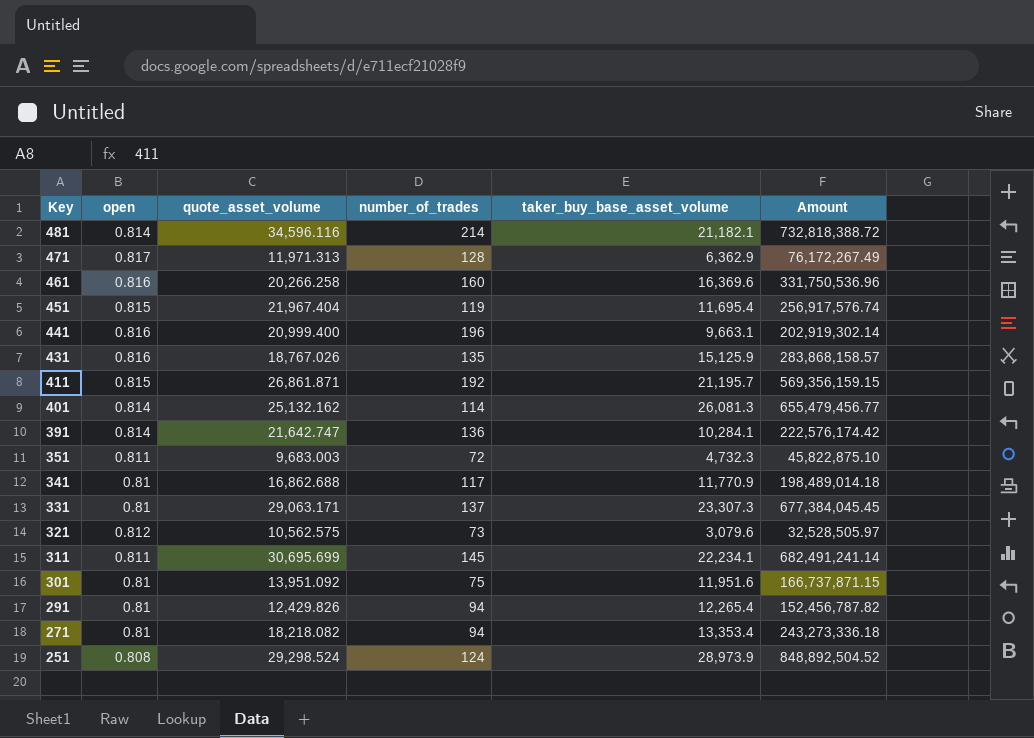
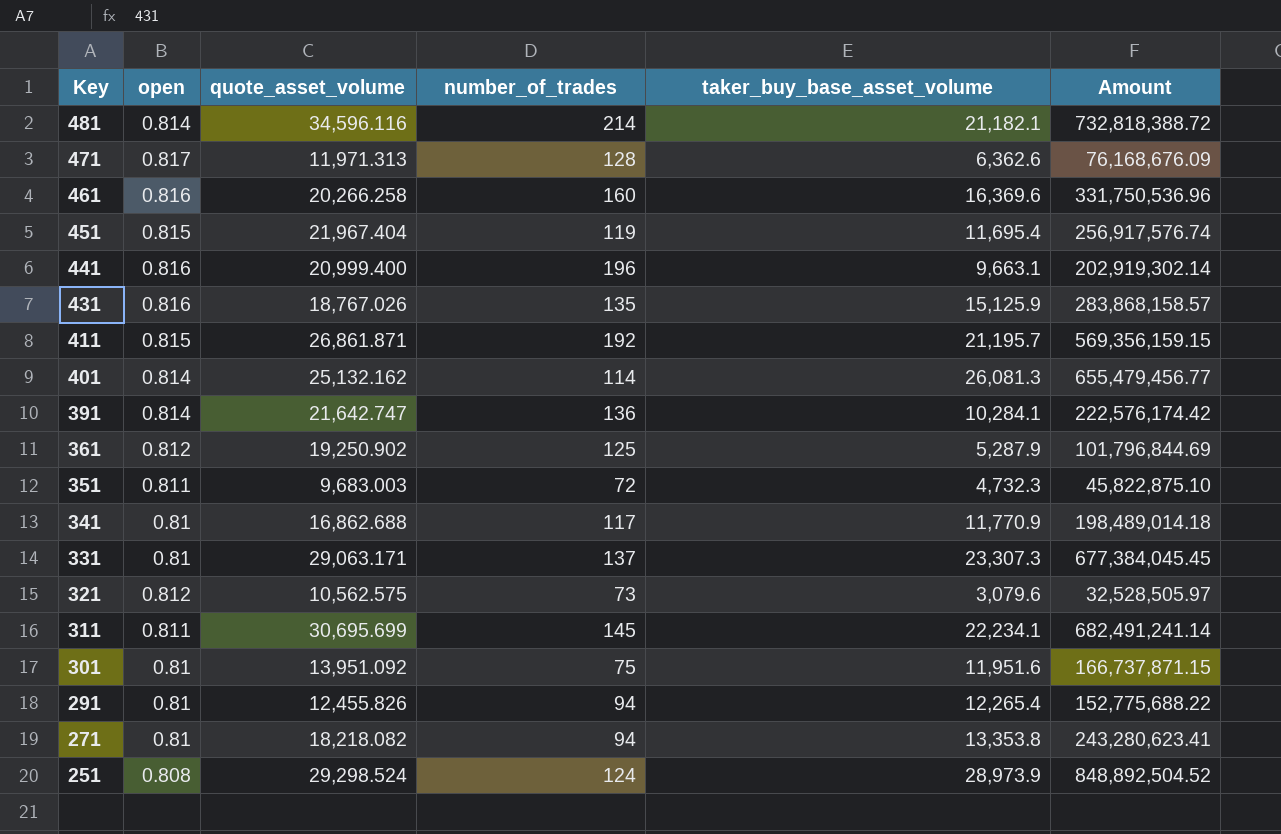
471 | taker_buy_base_asset_volume: 6,362.9 -> 6,362.6
471 | Amount: 76,172,267.49 -> 76,168,676.09
row 361: none -> 0.812 | 19,250.902 | 125 | 5,287.9 | 101,796,844.69
291 | quote_asset_volume: 12,429.826 -> 12,455.826
291 | Amount: 152,456,787.82 -> 152,775,688.22
271 | taker_buy_base_asset_volume: 13,353.4 -> 13,353.8
271 | Amount: 243,273,336.18 -> 243,280,623.41

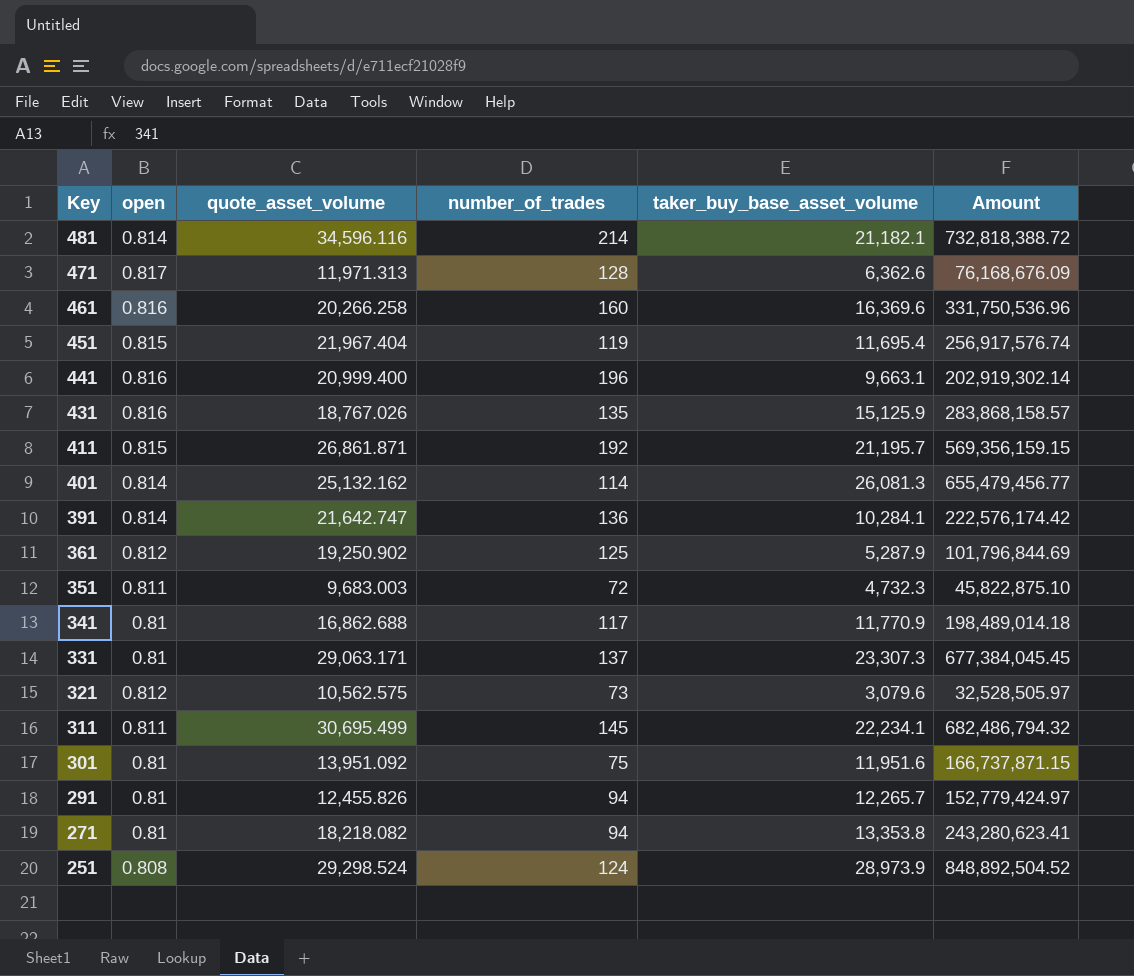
311 | quote_asset_volume: 30,695.699 -> 30,695.499
311 | Amount: 682,491,241.14 -> 682,486,794.32
291 | taker_buy_base_asset_volume: 12,265.4 -> 12,265.7
291 | Amount: 152,775,688.22 -> 152,779,424.97

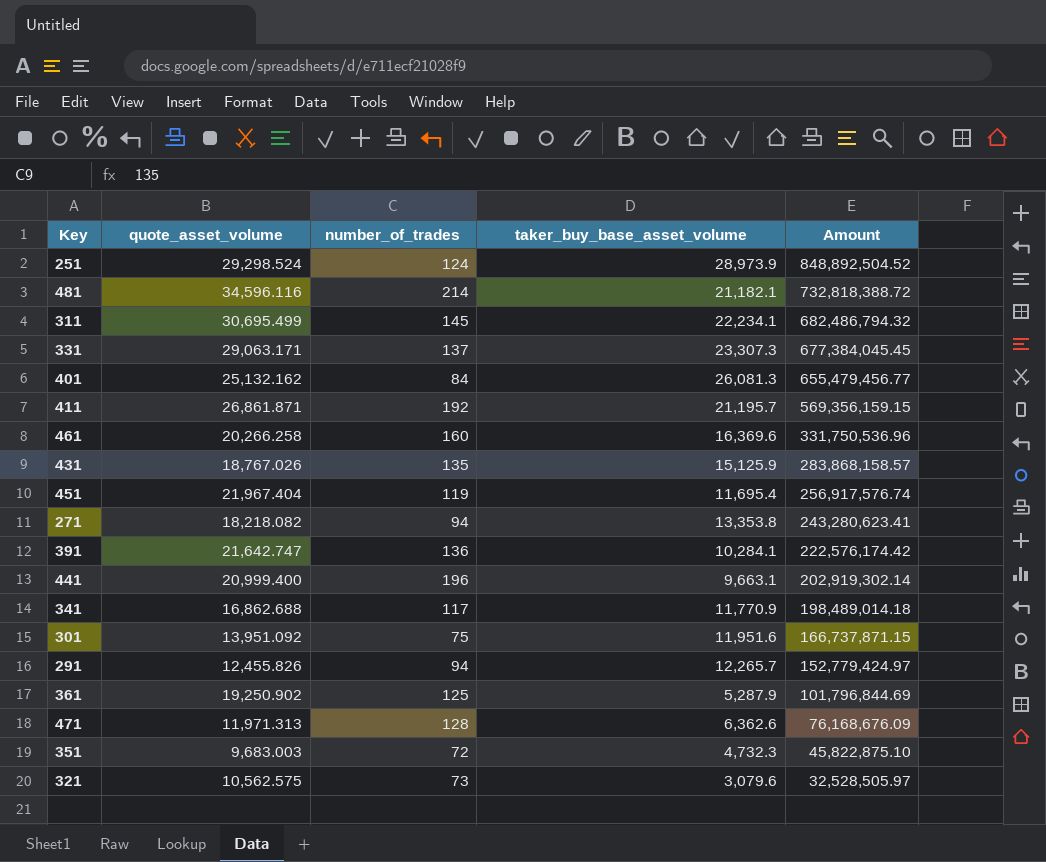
row order: Key descending -> Amount descending
column open | position: 2 -> none
401 | number_of_trades: 114 -> 84

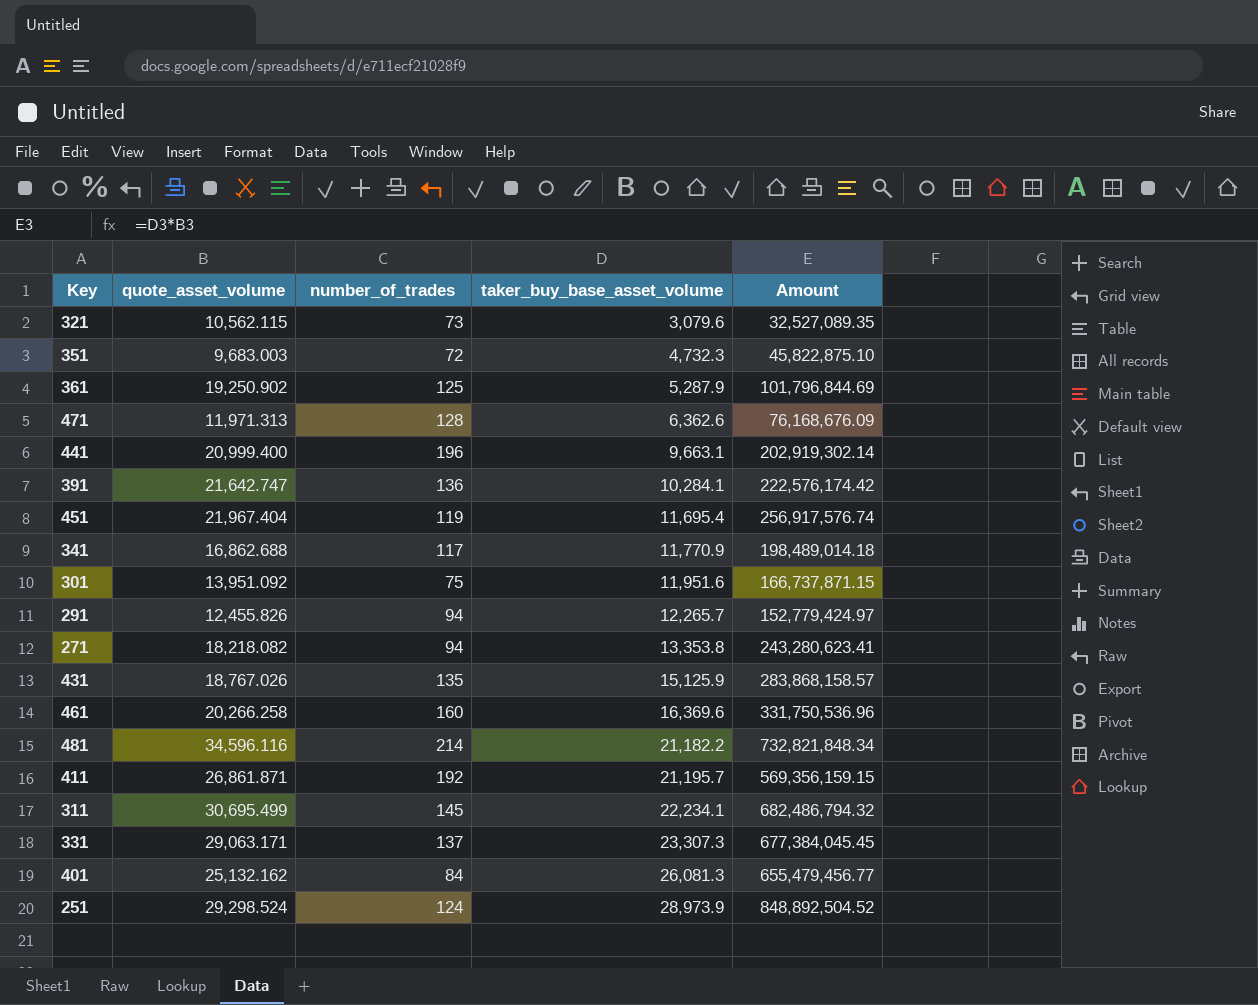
row order: Amount descending -> taker_buy_base_asset_volume ascending
321 | quote_asset_volume: 10,562.575 -> 10,562.115
321 | Amount: 32,528,505.97 -> 32,527,089.35
481 | taker_buy_base_asset_volume: 21,182.1 -> 21,182.2
481 | Amount: 732,818,388.72 -> 732,821,848.34

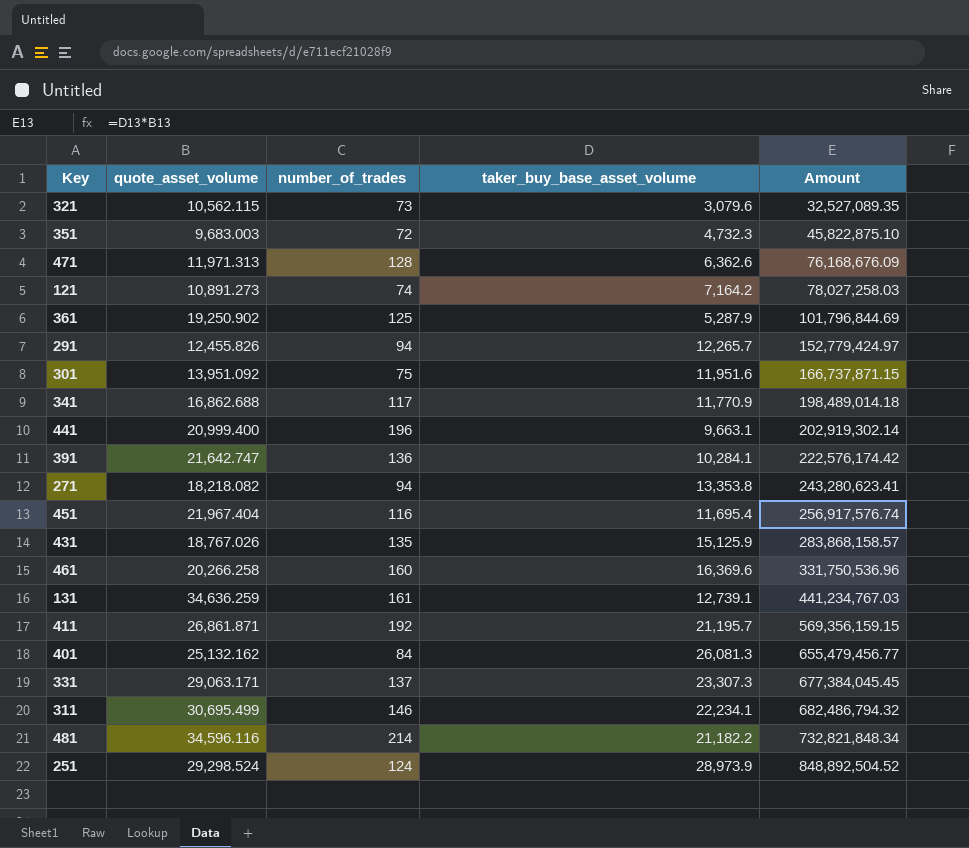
row order: taker_buy_base_asset_volume ascending -> Amount ascending
row 121: none -> 10,891.273 | 74 | 7,164.2 | 78,027,258.03
451 | number_of_trades: 119 -> 116
row 131: none -> 34,636.259 | 161 | 12,739.1 | 441,234,767.03
311 | number_of_trades: 145 -> 146

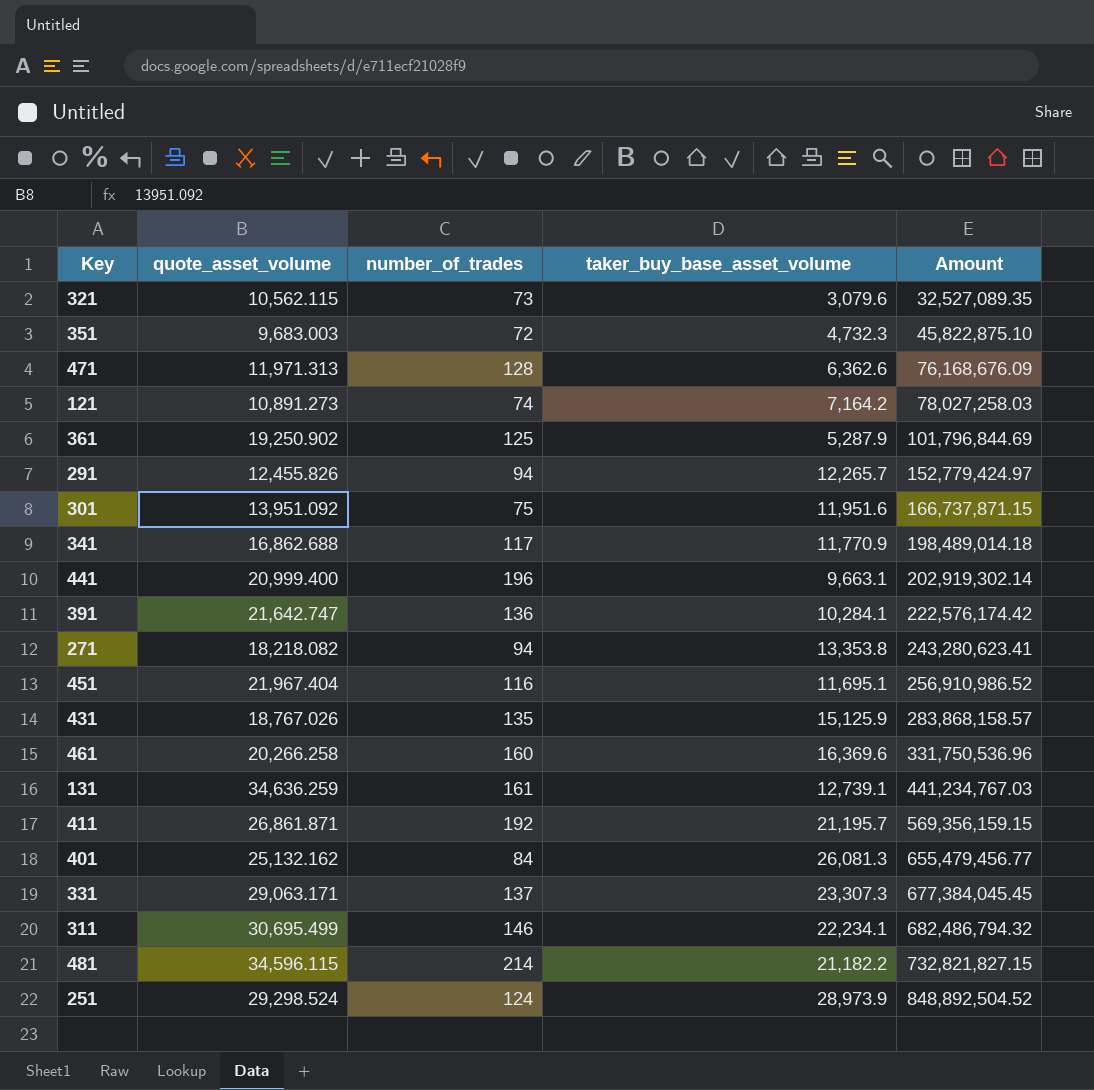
451 | taker_buy_base_asset_volume: 11,695.4 -> 11,695.1
451 | Amount: 256,917,576.74 -> 256,910,986.52
481 | quote_asset_volume: 34,596.116 -> 34,596.115
481 | Amount: 732,821,848.34 -> 732,821,827.15

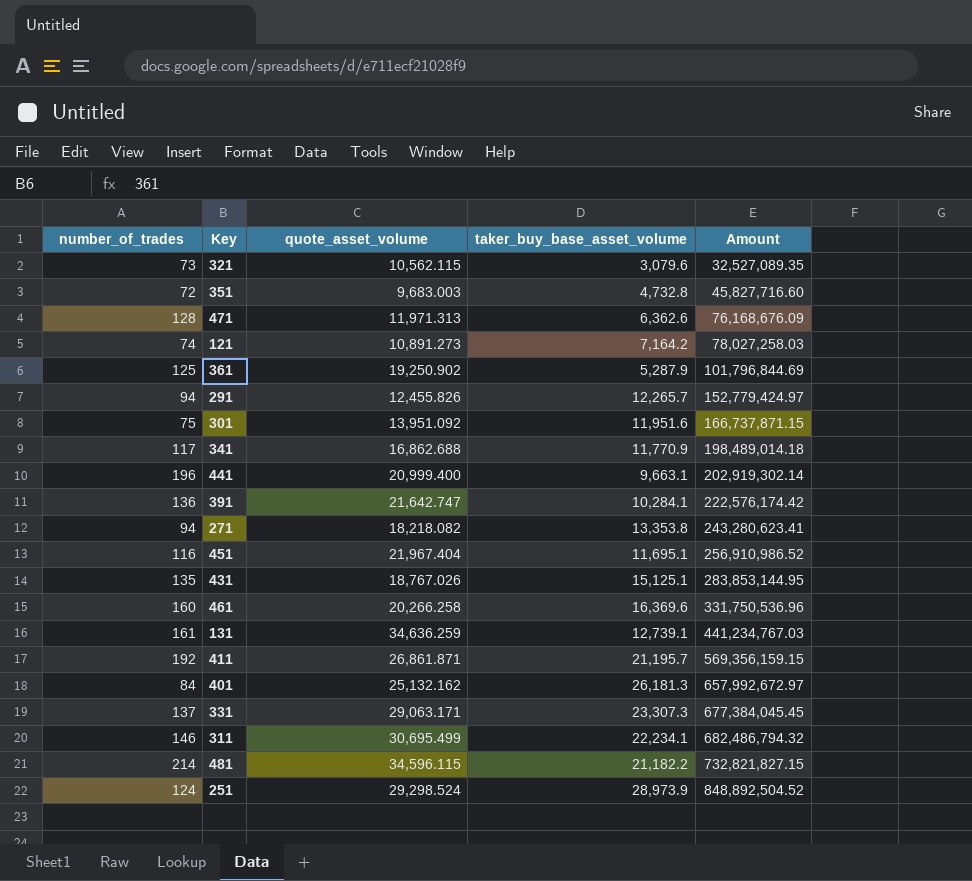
column number_of_trades | position: 3 -> 1
351 | taker_buy_base_asset_volume: 4,732.3 -> 4,732.8
351 | Amount: 45,822,875.10 -> 45,827,716.60
431 | taker_buy_base_asset_volume: 15,125.9 -> 15,125.1
431 | Amount: 283,868,158.57 -> 283,853,144.95
401 | taker_buy_base_asset_volume: 26,081.3 -> 26,181.3
401 | Amount: 655,479,456.77 -> 657,992,672.97

